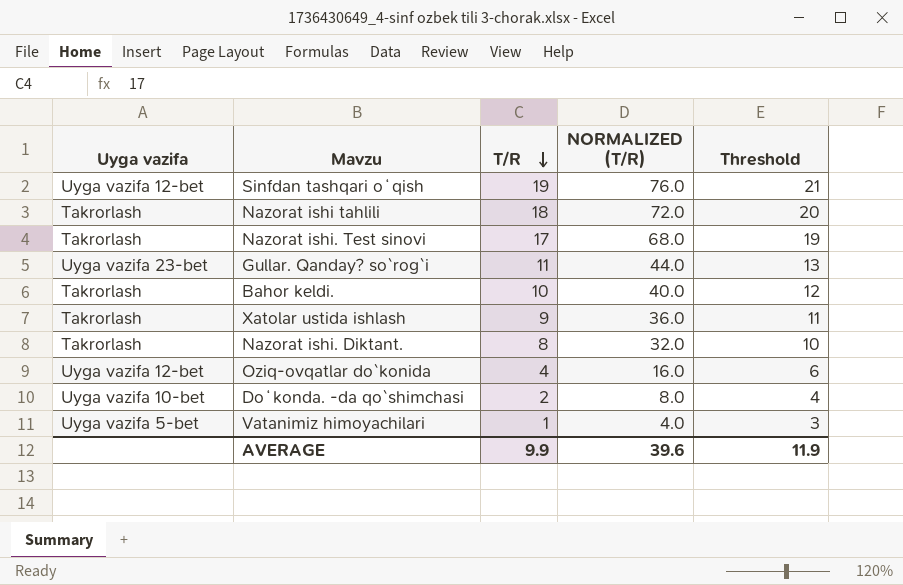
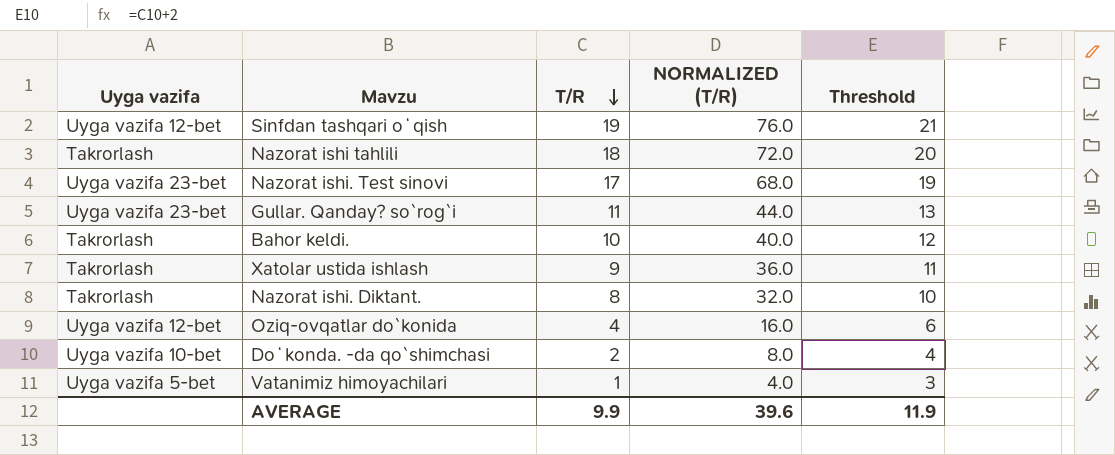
Nazorat ishi. Test sinovi | Uyga vazifa: Takrorlash -> Uyga vazifa 23-bet

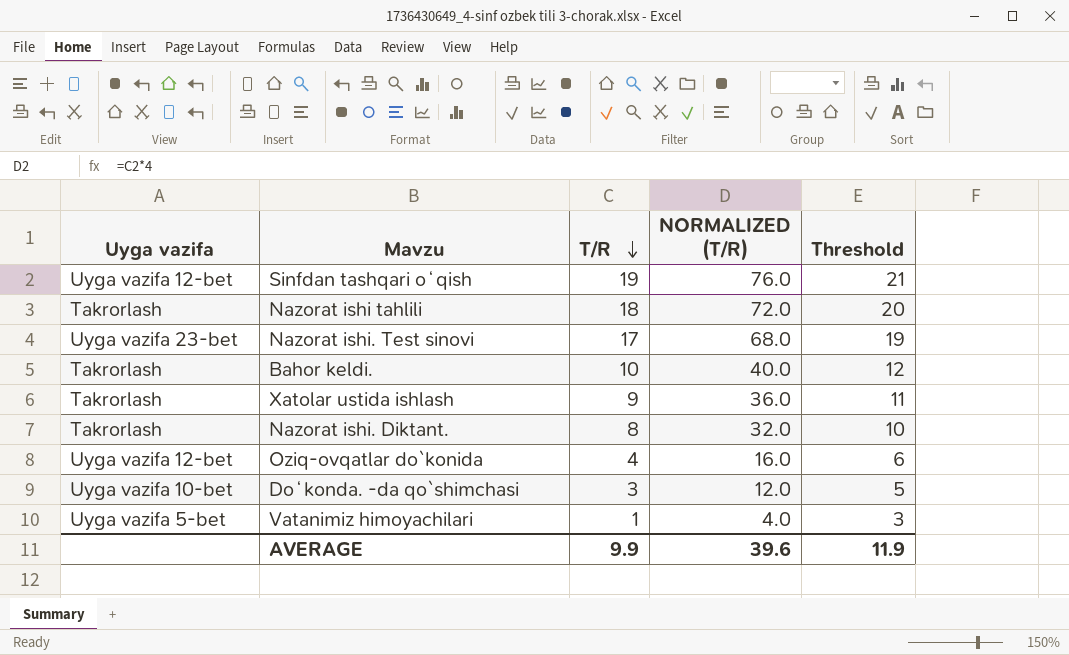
row Gullar. Qanday? so`rog`i: Uyga vazifa 23-bet | 11 | 44.0 | 13 -> none
Doʻkonda. -da qo`shimchasi | T/R: 2 -> 3
Doʻkonda. -da qo`shimchasi | NORMALIZED (T/R): 8.0 -> 12.0
Doʻkonda. -da qo`shimchasi | Threshold: 4 -> 5

